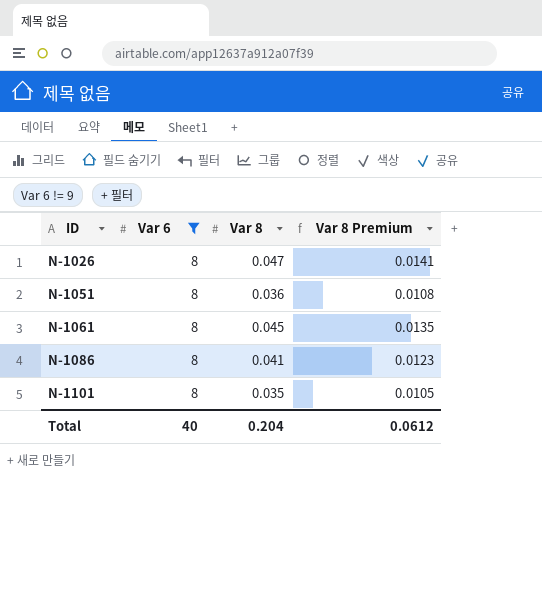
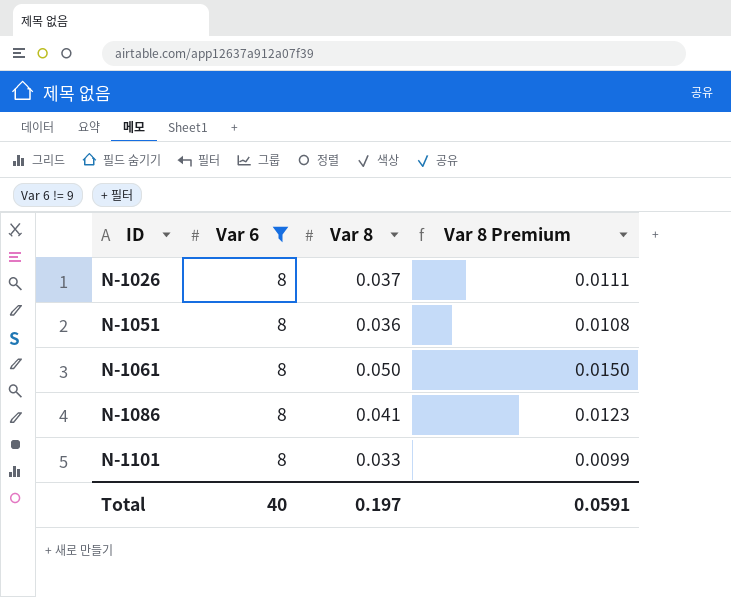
N-1026 | Var 8: 0.047 -> 0.037
N-1026 | Var 8 Premium: 0.0141 -> 0.0111
N-1061 | Var 8: 0.045 -> 0.050
N-1061 | Var 8 Premium: 0.0135 -> 0.0150
N-1101 | Var 8: 0.035 -> 0.033
N-1101 | Var 8 Premium: 0.0105 -> 0.0099
Total | Var 8: 0.204 -> 0.197
Total | Var 8 Premium: 0.0612 -> 0.0591

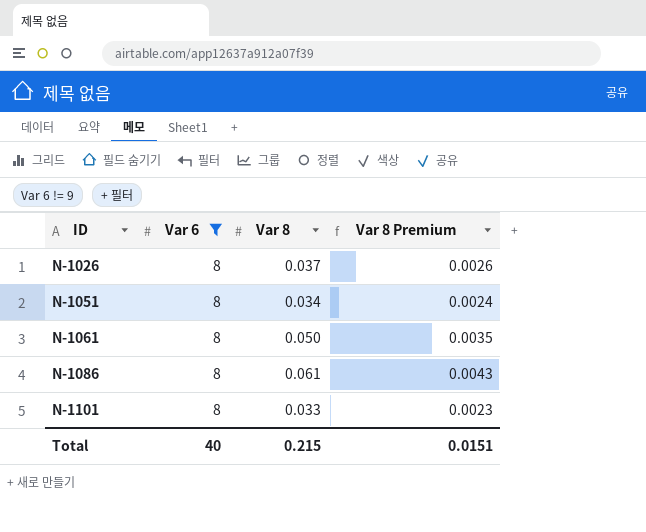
column Var 8 Premium | formula: [Var 8] * 0.3 -> [Var 8] * 0.07
N-1051 | Var 8: 0.036 -> 0.034
N-1086 | Var 8: 0.041 -> 0.061
Total | Var 8: 0.197 -> 0.215
Total | Var 8 Premium: 0.0591 -> 0.0151

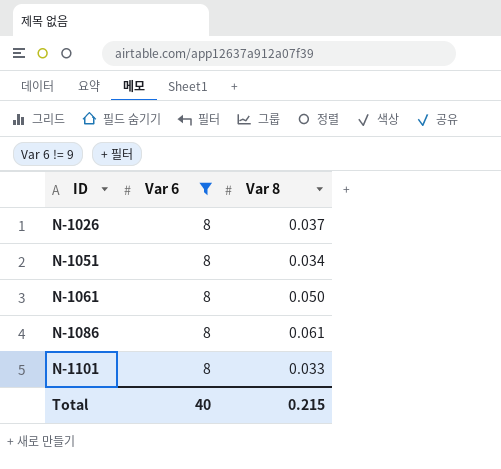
column Var 8 Premium | formula: [Var 8] * 0.07 -> none

